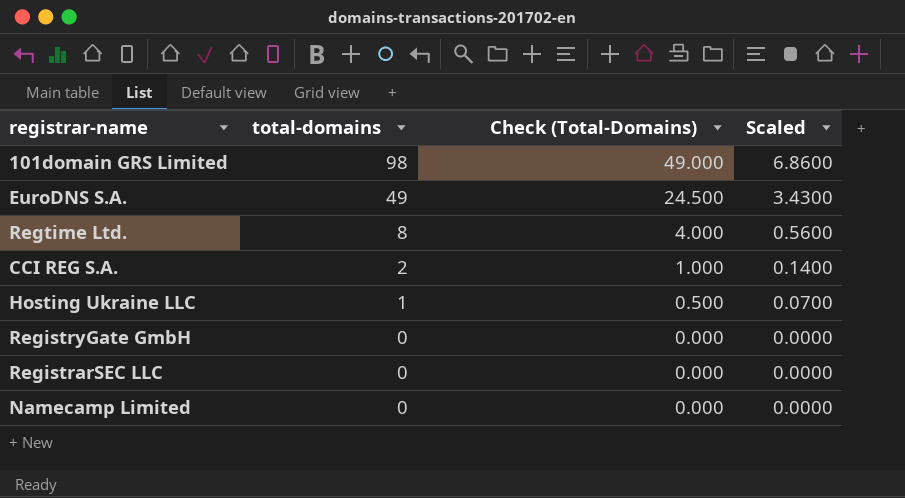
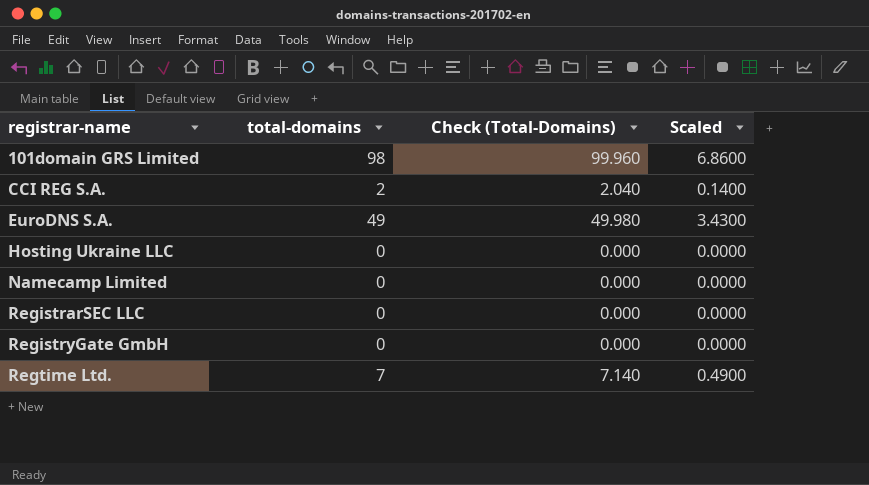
row order: total-domains descending -> registrar-name ascending
column Check (Total-Domains) | formula: [total-domains] * 0.5 -> [total-domains] * 1.02
Hosting Ukraine LLC | total-domains: 1 -> 0
Hosting Ukraine LLC | Scaled: 0.0700 -> 0.0000
Regtime Ltd. | total-domains: 8 -> 7
Regtime Ltd. | Scaled: 0.5600 -> 0.4900

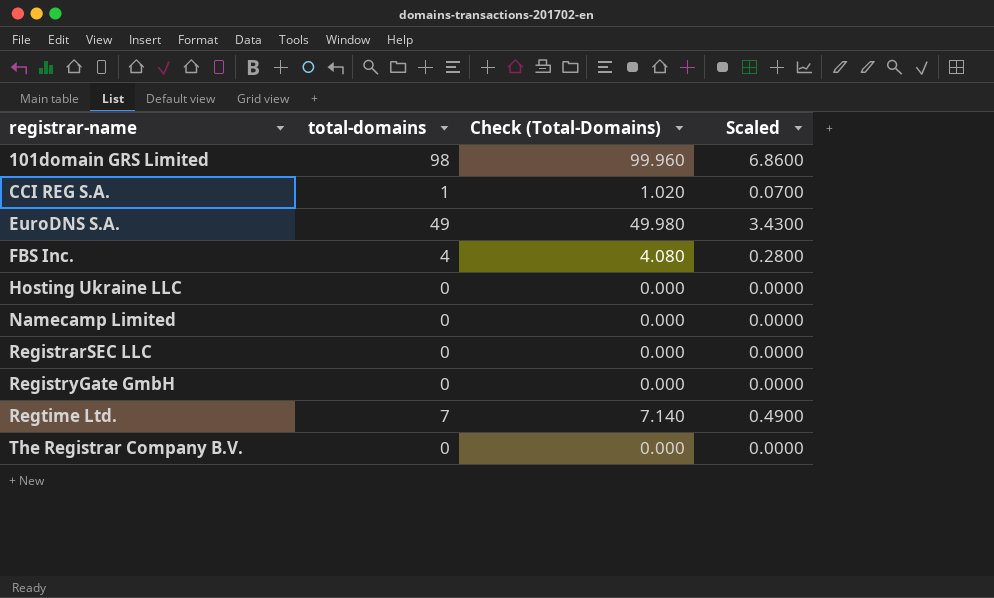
CCI REG S.A. | total-domains: 2 -> 1
CCI REG S.A. | Check (Total-Domains): 2.040 -> 1.020
CCI REG S.A. | Scaled: 0.1400 -> 0.0700
row FBS Inc.: none -> 4 | 4.080 | 0.2800
row The Registrar Company B.V.: none -> 0 | 0.000 | 0.0000

